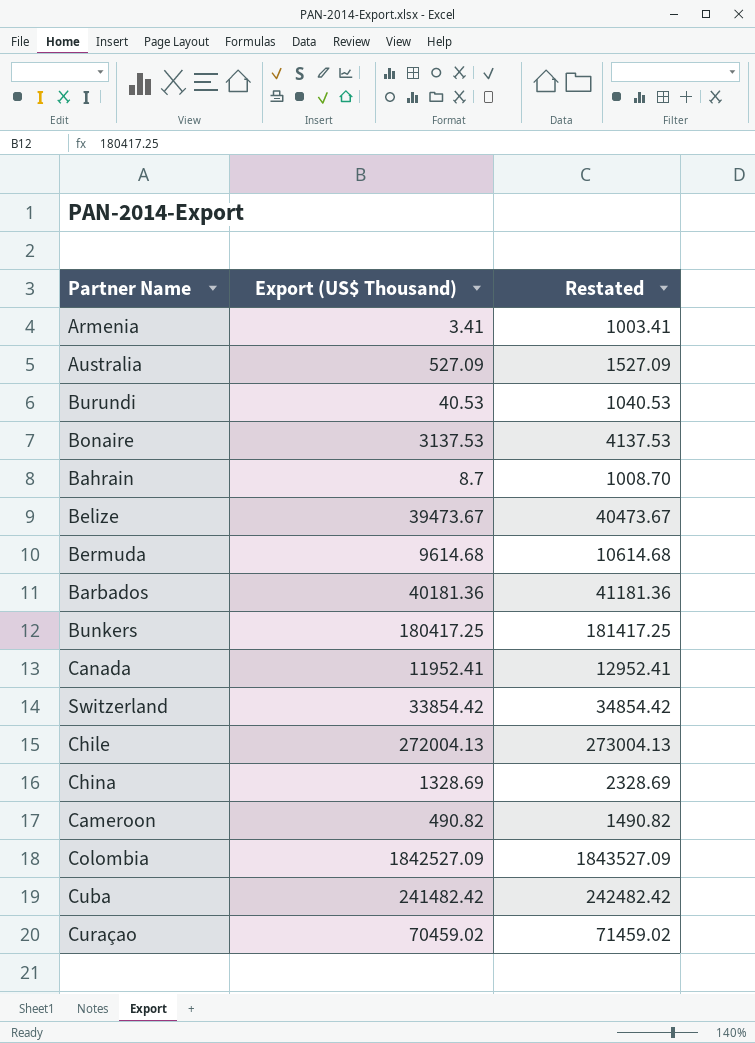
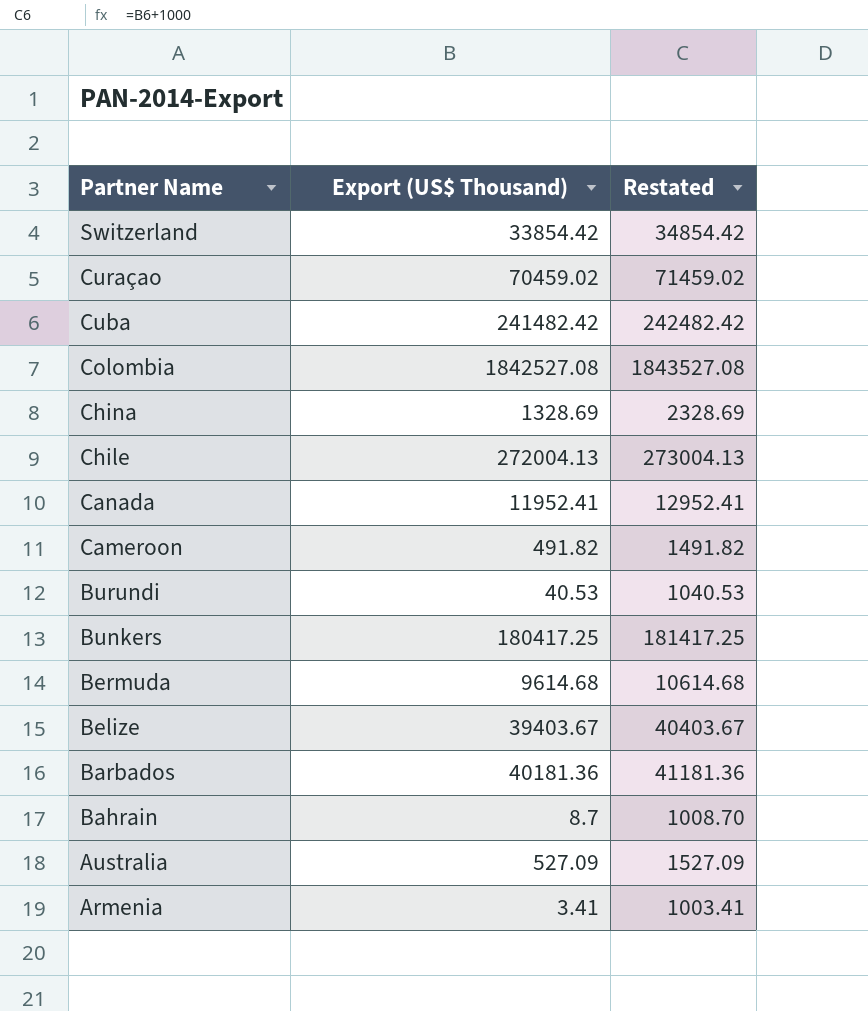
row order: none -> Partner Name descending
row Bonaire: 3137.53 | 4137.53 -> none
Colombia | Export (US$ Thousand): 1842527.09 -> 1842527.08
Colombia | Restated: 1843527.09 -> 1843527.08
Cameroon | Export (US$ Thousand): 490.82 -> 491.82
Cameroon | Restated: 1490.82 -> 1491.82
Belize | Export (US$ Thousand): 39473.67 -> 39403.67
Belize | Restated: 40473.67 -> 40403.67

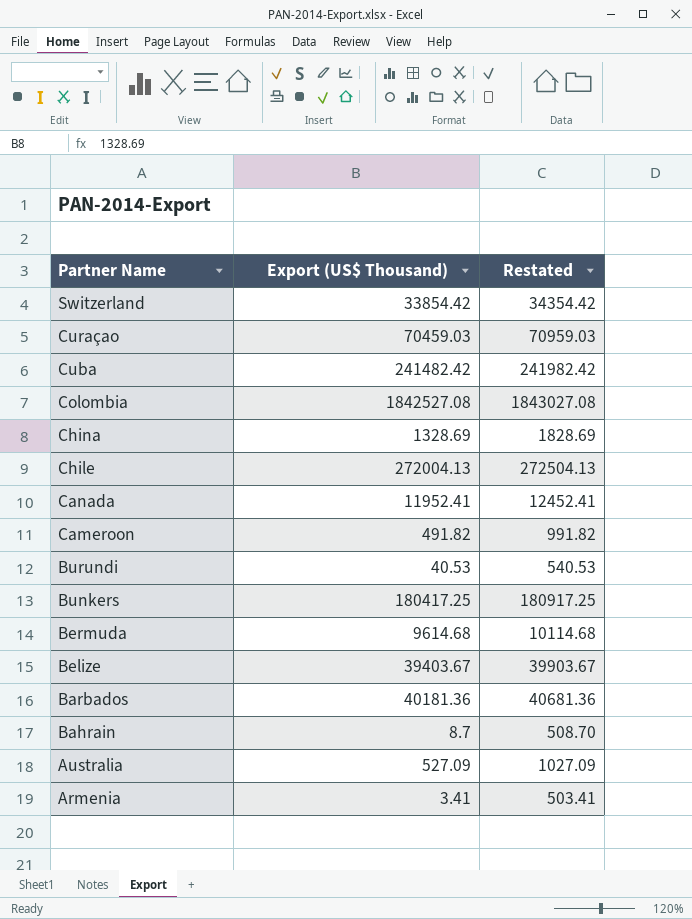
column Restated | formula: [Export (US$ Thousand)] + 1000 -> [Export (US$ Thousand)] + 500
Curaçao | Export (US$ Thousand): 70459.02 -> 70459.03

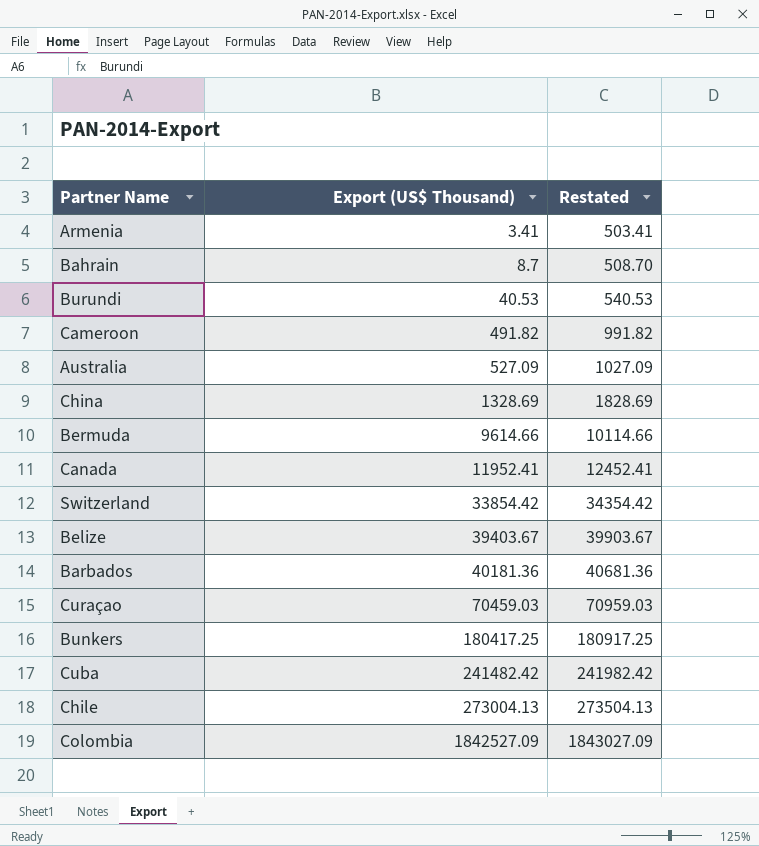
row order: Partner Name descending -> Export (US$ Thousand) ascending
Bermuda | Export (US$ Thousand): 9614.68 -> 9614.66
Bermuda | Restated: 10114.68 -> 10114.66
Chile | Export (US$ Thousand): 272004.13 -> 273004.13
Chile | Restated: 272504.13 -> 273504.13
Colombia | Export (US$ Thousand): 1842527.08 -> 1842527.09
Colombia | Restated: 1843027.08 -> 1843027.09

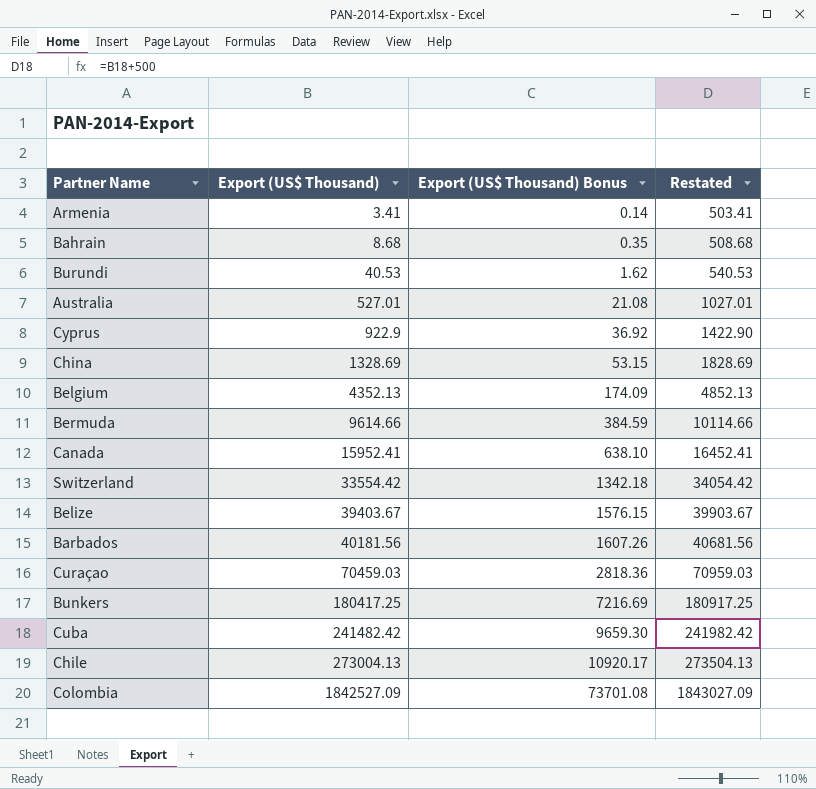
column Export (US$ Thousand) Bonus | formula: none -> [Export (US$ Thousand)] * 0.04
row Cameroon: 491.82 | 991.82 -> none
Bahrain | Export (US$ Thousand): 8.7 -> 8.68
Bahrain | Restated: 508.70 -> 508.68
Australia | Export (US$ Thousand): 527.09 -> 527.01
Australia | Restated: 1027.09 -> 1027.01
row Cyprus: none -> 922.9 | 36.92 | 1422.90
row Belgium: none -> 4352.13 | 174.09 | 4852.13
Canada | Export (US$ Thousand): 11952.41 -> 15952.41
Canada | Restated: 12452.41 -> 16452.41
Switzerland | Export (US$ Thousand): 33854.42 -> 33554.42
Switzerland | Restated: 34354.42 -> 34054.42
Barbados | Export (US$ Thousand): 40181.36 -> 40181.56
Barbados | Restated: 40681.36 -> 40681.56

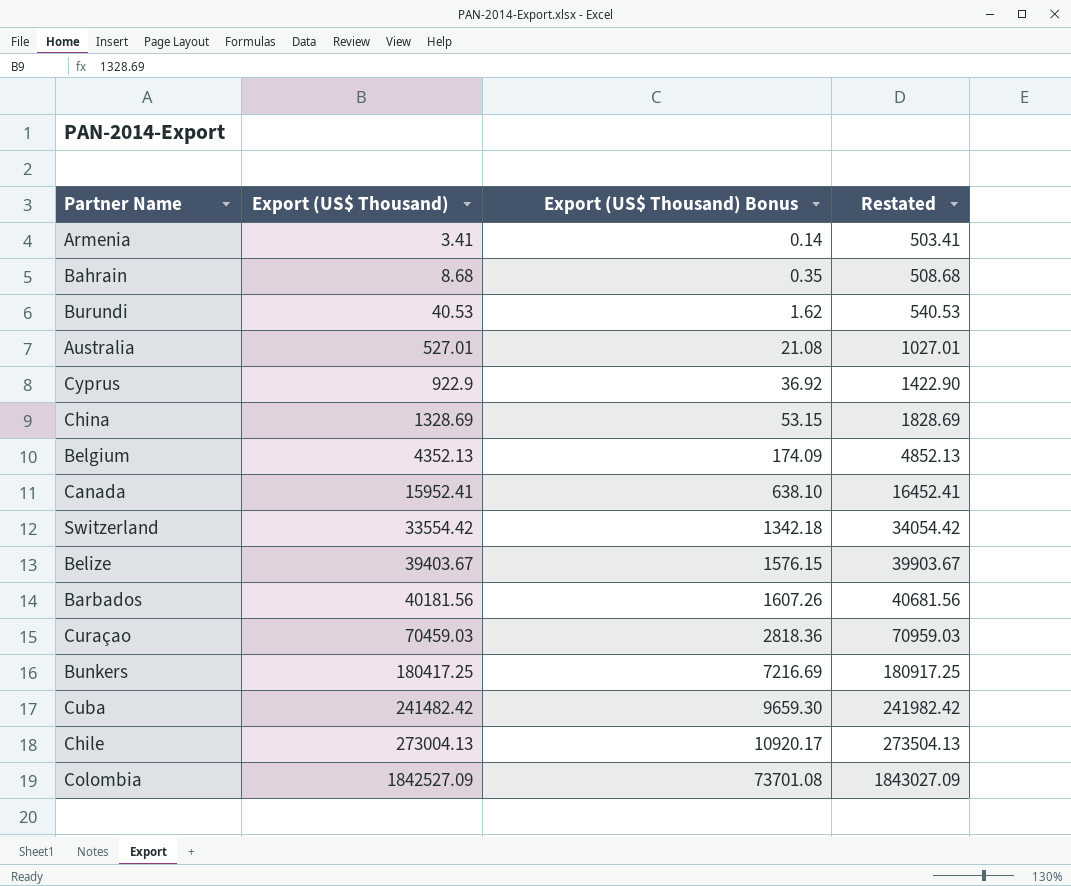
row Bermuda: 9614.66 | 384.59 | 10114.66 -> none

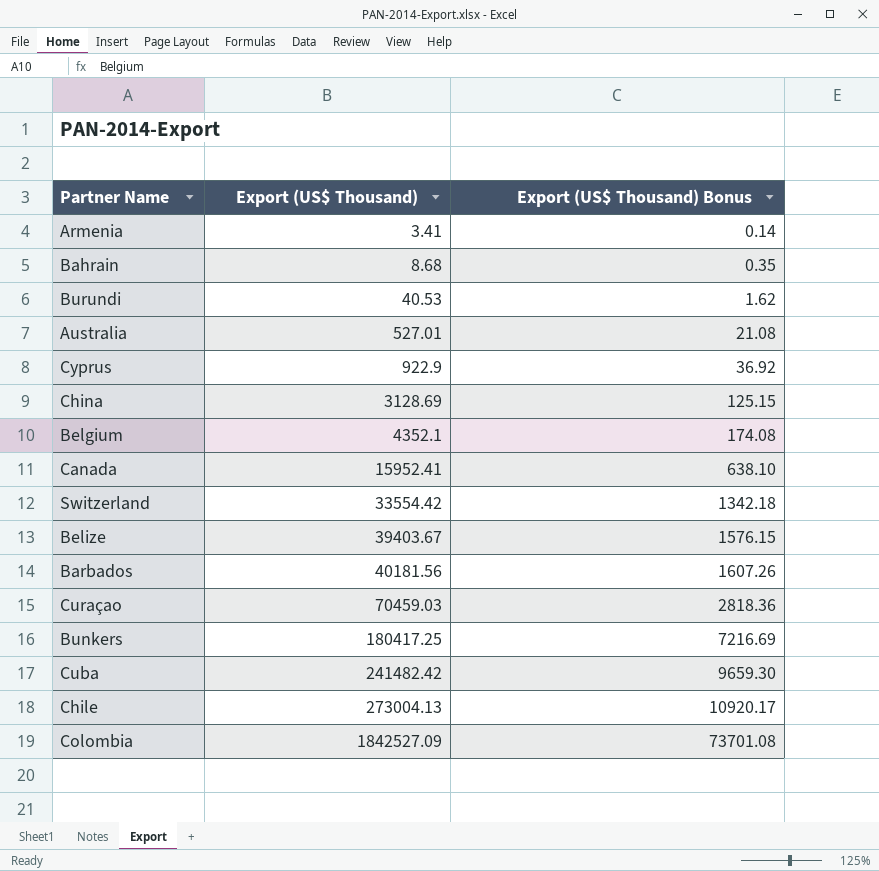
column Restated | formula: [Export (US$ Thousand)] + 500 -> none
China | Export (US$ Thousand): 1328.69 -> 3128.69
China | Export (US$ Thousand) Bonus: 53.15 -> 125.15
Belgium | Export (US$ Thousand): 4352.13 -> 4352.1
Belgium | Export (US$ Thousand) Bonus: 174.09 -> 174.08

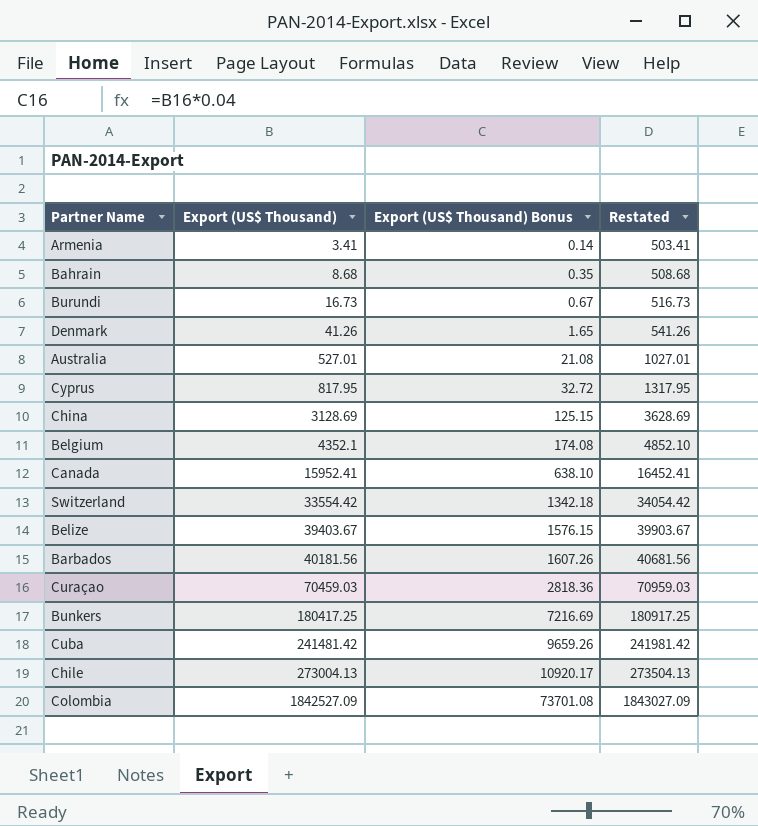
column Restated | formula: none -> [Export (US$ Thousand)] + 500
Burundi | Export (US$ Thousand): 40.53 -> 16.73
Burundi | Export (US$ Thousand) Bonus: 1.62 -> 0.67
row Denmark: none -> 41.26 | 1.65 | 541.26
Cyprus | Export (US$ Thousand): 922.9 -> 817.95
Cyprus | Export (US$ Thousand) Bonus: 36.92 -> 32.72
Cuba | Export (US$ Thousand): 241482.42 -> 241481.42
Cuba | Export (US$ Thousand) Bonus: 9659.30 -> 9659.26

